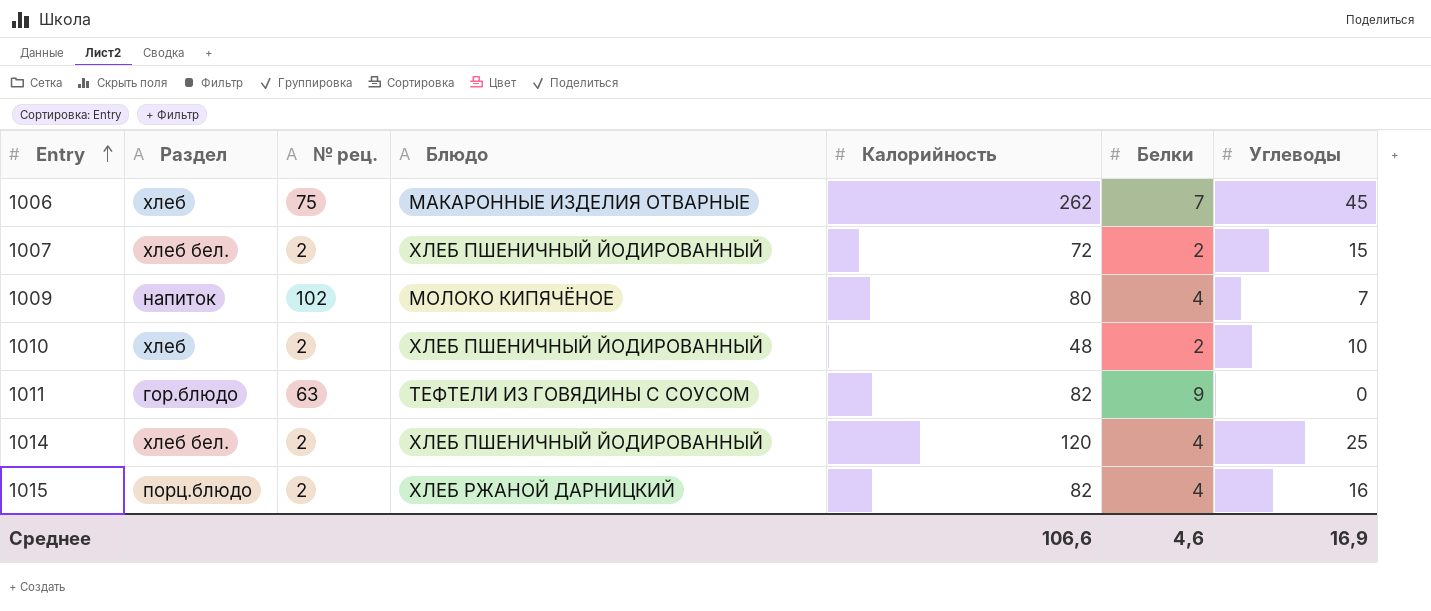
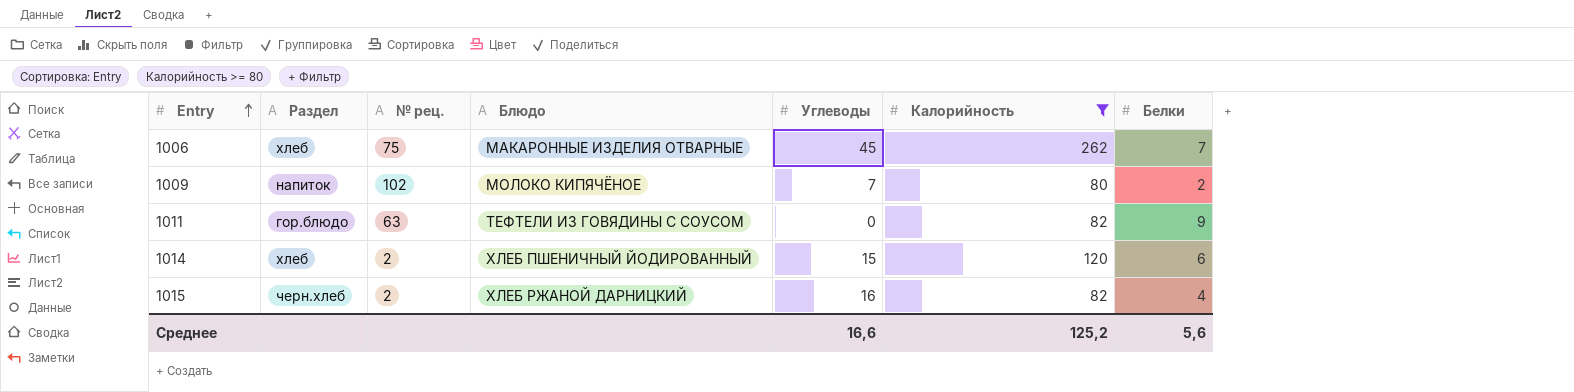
filter: none -> Калорийность >= 80
column Углеводы | position: 7 -> 5
1009 | Белки: 4 -> 2
1014 | Раздел: хлеб бел. -> хлеб
1014 | Углеводы: 25 -> 15
1014 | Белки: 4 -> 6
1015 | Раздел: порц.блюдо -> черн.хлеб
Среднее | Углеводы: 16,9 -> 16,6
Среднее | Калорийность: 106,6 -> 125,2
Среднее | Белки: 4,6 -> 5,6

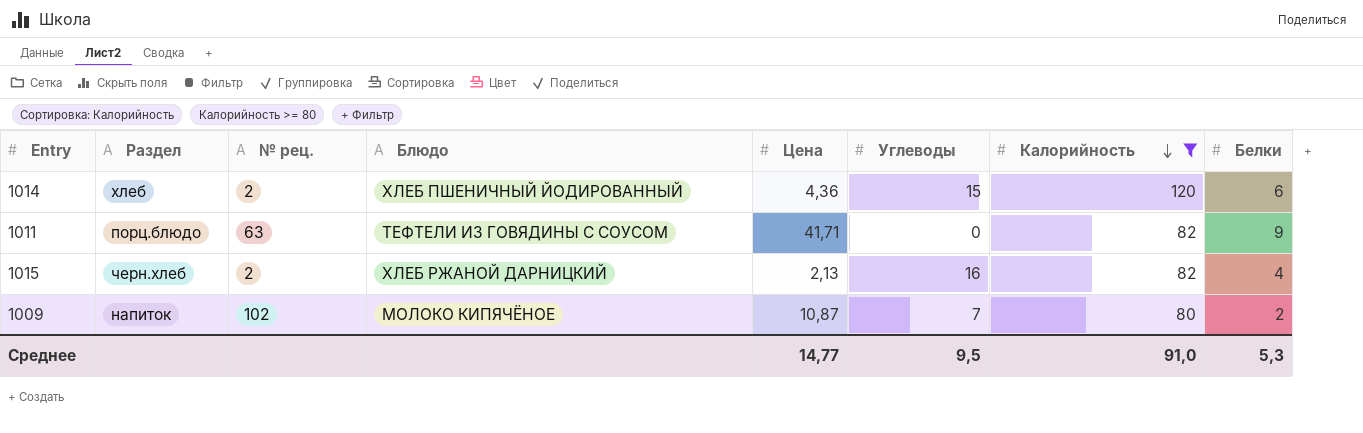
row order: Entry ascending -> Калорийность descending
column Цена | position: none -> 5
row 1006: хлеб | 75 | МАКАРОННЫЕ ИЗДЕЛИЯ ОТВАРНЫЕ | 45 | 262 | 7 -> none
1011 | Раздел: гор.блюдо -> порц.блюдо
Среднее | Углеводы: 16,6 -> 9,5
Среднее | Калорийность: 125,2 -> 91,0
Среднее | Белки: 5,6 -> 5,3

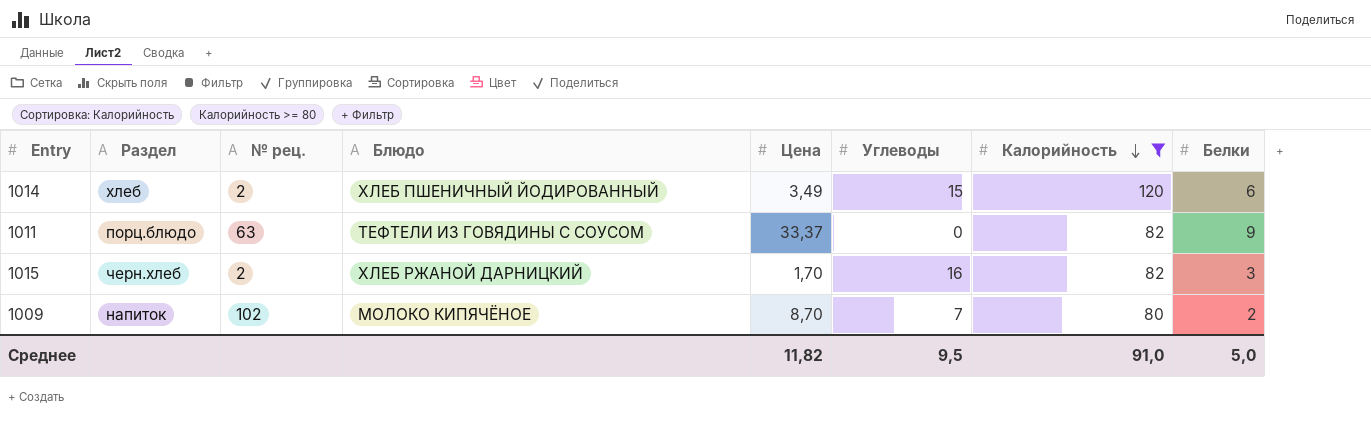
1014 | Цена: 4,36 -> 3,49
1011 | Цена: 41,71 -> 33,37
1015 | Цена: 2,13 -> 1,70
1015 | Белки: 4 -> 3
1009 | Цена: 10,87 -> 8,70
Среднее | Цена: 14,77 -> 11,82
Среднее | Белки: 5,3 -> 5,0

